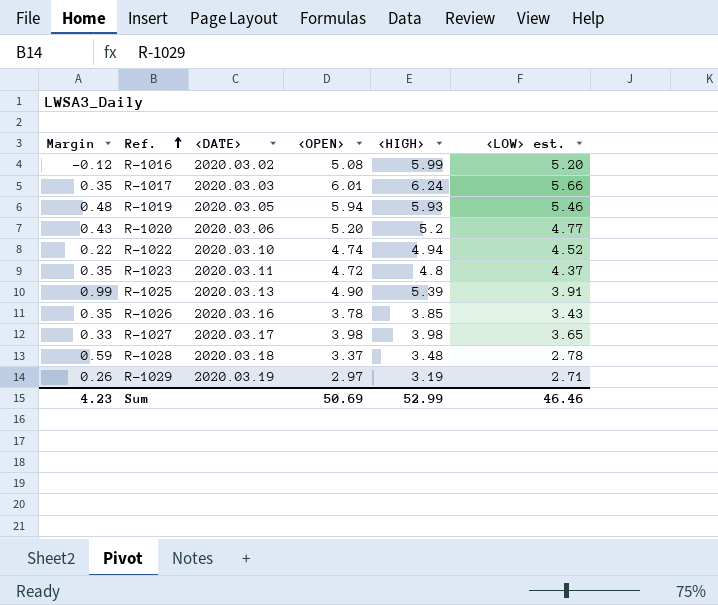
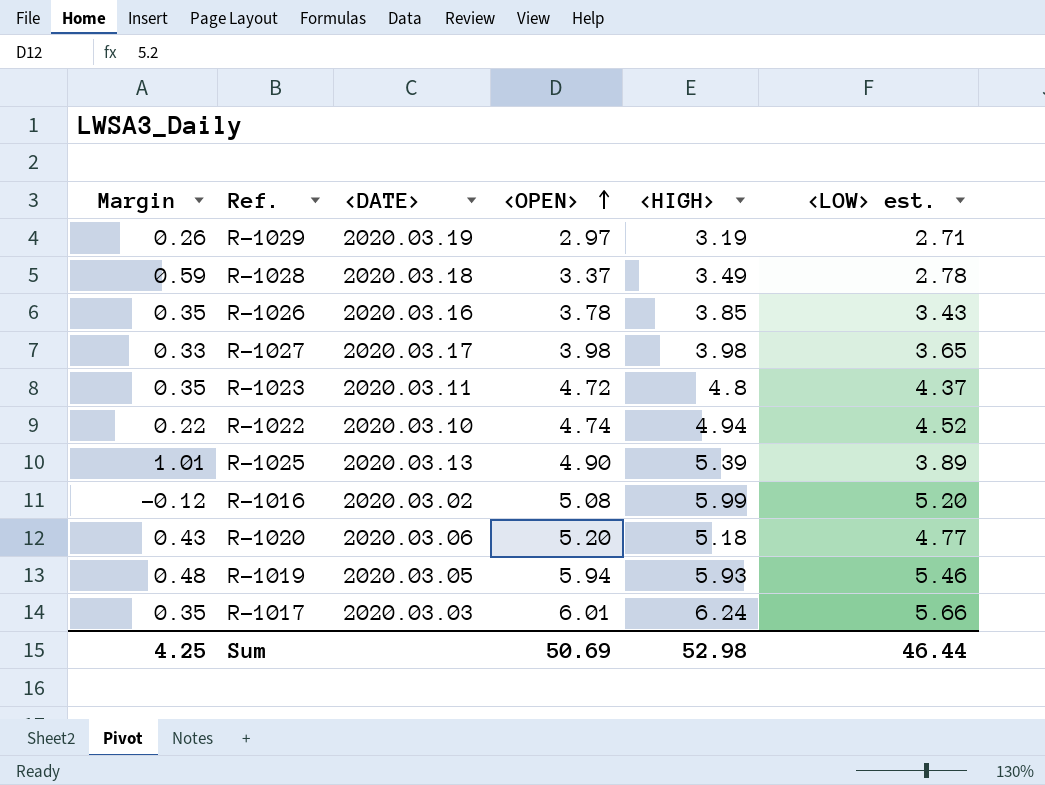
row order: Ref. ascending -> <OPEN> ascending
R-1028 | <HIGH>: 3.48 -> 3.49
R-1025 | Margin: 0.99 -> 1.01
R-1025 | <LOW> est.: 3.91 -> 3.89
R-1020 | <HIGH>: 5.2 -> 5.18
Sum | Margin: 4.23 -> 4.25
Sum | <HIGH>: 52.99 -> 52.98
Sum | <LOW> est.: 46.46 -> 46.44

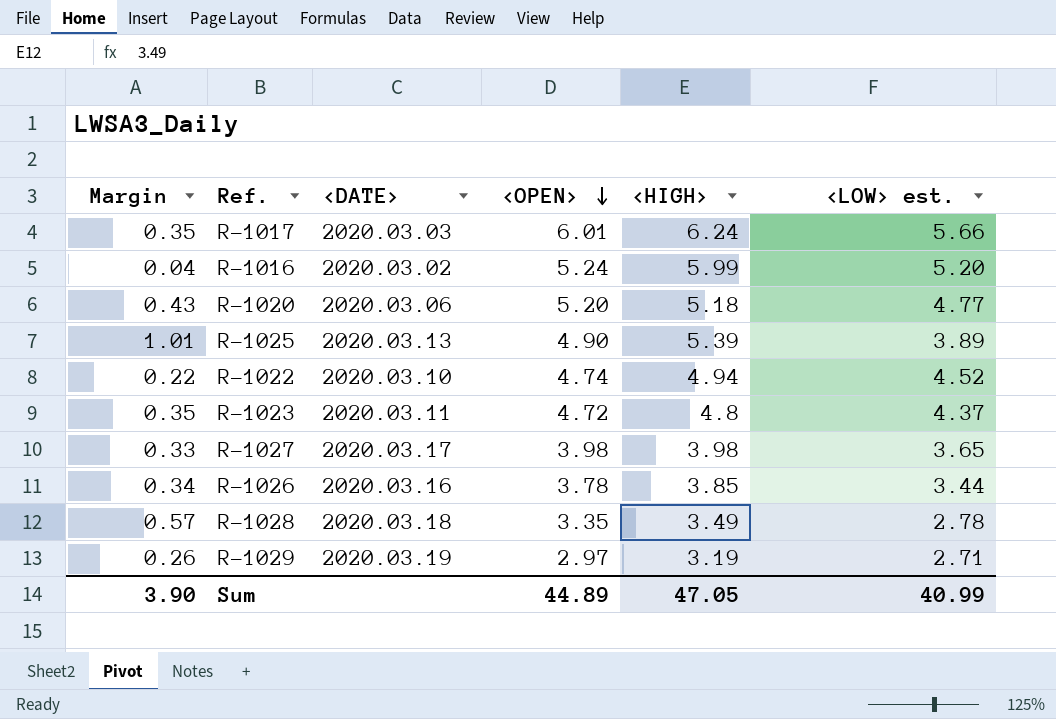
row order: <OPEN> ascending -> <OPEN> descending
row R-1019: 0.48 | 2020.03.05 | 5.94 | 5.93 | 5.46 -> none
R-1016 | Margin: -0.12 -> 0.04
R-1016 | <OPEN>: 5.08 -> 5.24
R-1026 | Margin: 0.35 -> 0.34
R-1026 | <LOW> est.: 3.43 -> 3.44
R-1028 | Margin: 0.59 -> 0.57
R-1028 | <OPEN>: 3.37 -> 3.35
Sum | Margin: 4.25 -> 3.90
Sum | <OPEN>: 50.69 -> 44.89
Sum | <HIGH>: 52.98 -> 47.05
Sum | <LOW> est.: 46.44 -> 40.99

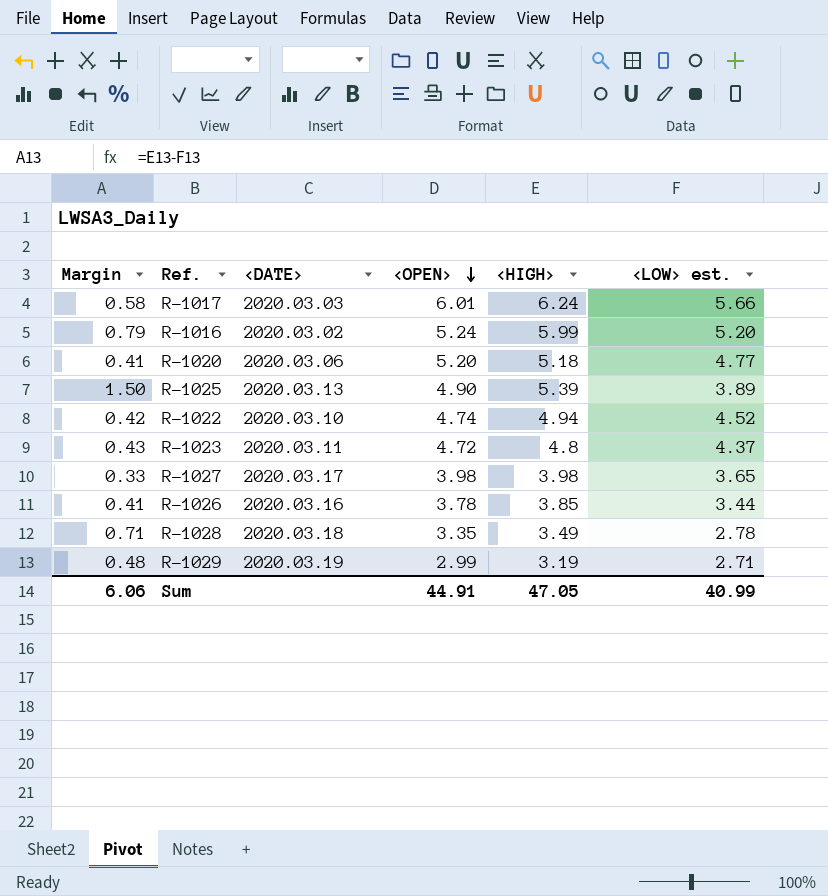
column Margin | formula: [<OPEN>] - [<LOW> est.] -> [<HIGH>] - [<LOW> est.]
R-1029 | <OPEN>: 2.97 -> 2.99
Sum | Margin: 3.90 -> 6.06
Sum | <OPEN>: 44.89 -> 44.91

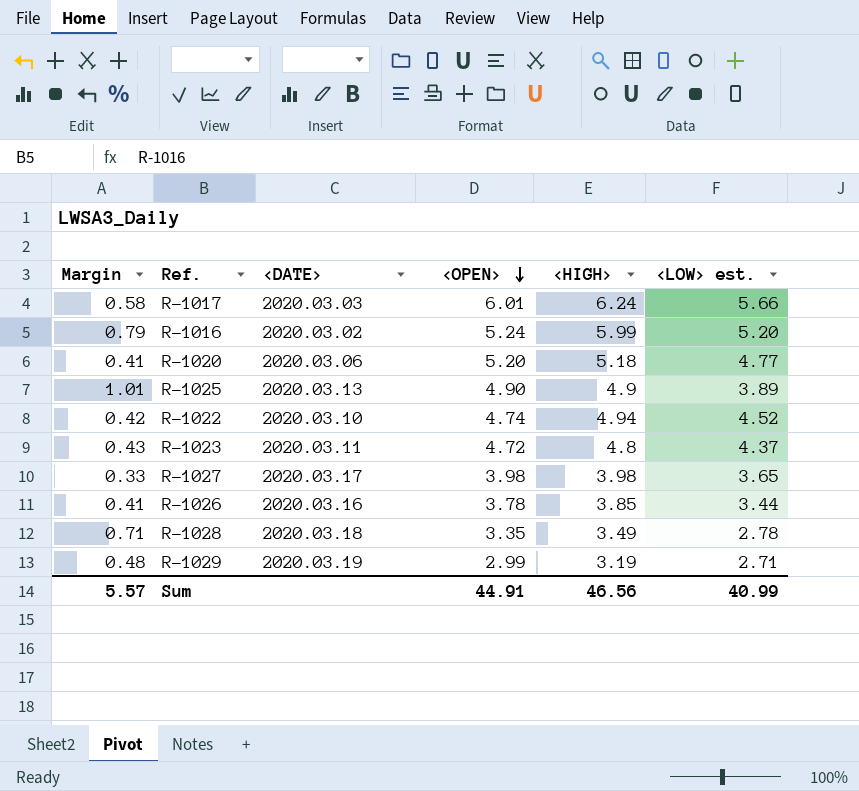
R-1025 | Margin: 1.50 -> 1.01
R-1025 | <HIGH>: 5.39 -> 4.9
Sum | Margin: 6.06 -> 5.57
Sum | <HIGH>: 47.05 -> 46.56

